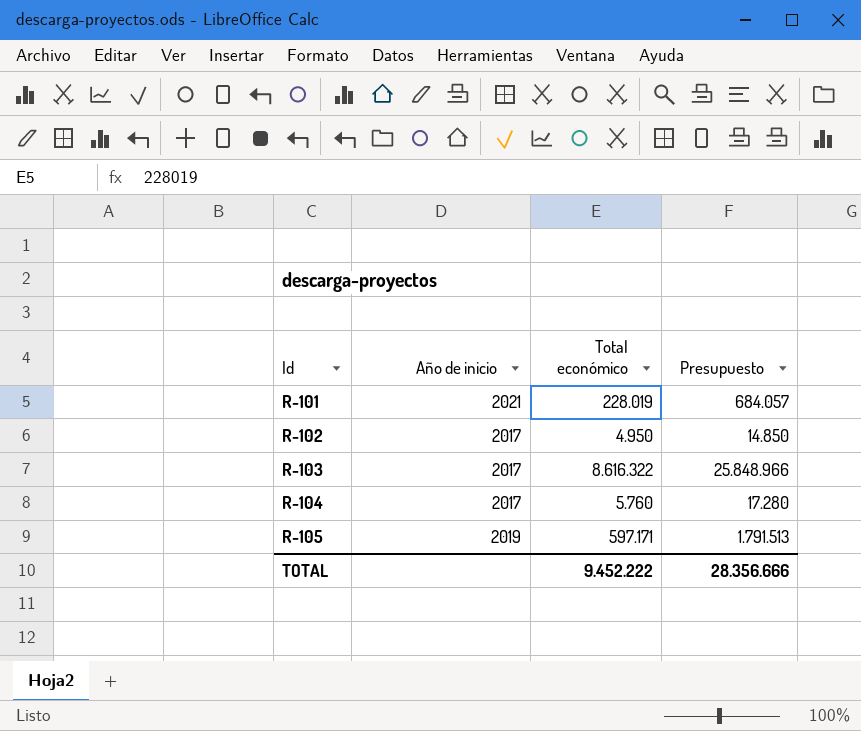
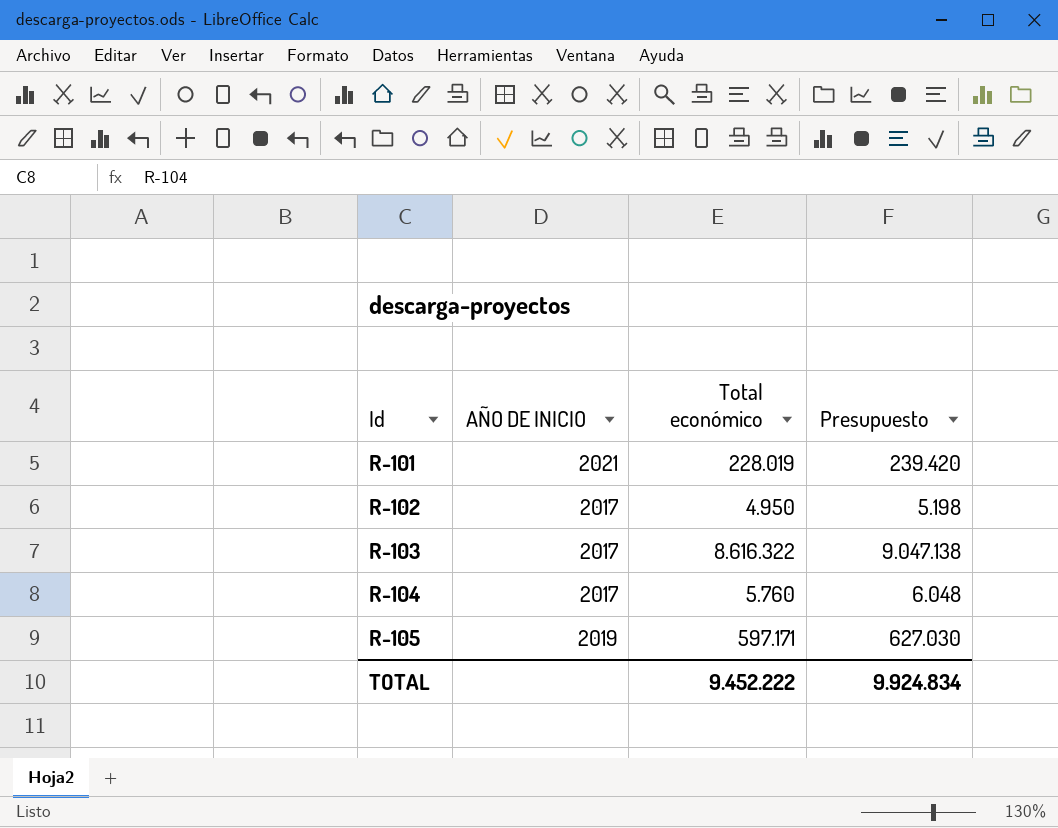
column name: Año de inicio -> AÑO DE INICIO
column Presupuesto | formula: [Total económico] * 3 -> [Total económico] * 1,05
TOTAL | Presupuesto: 28.356.666 -> 9.924.834

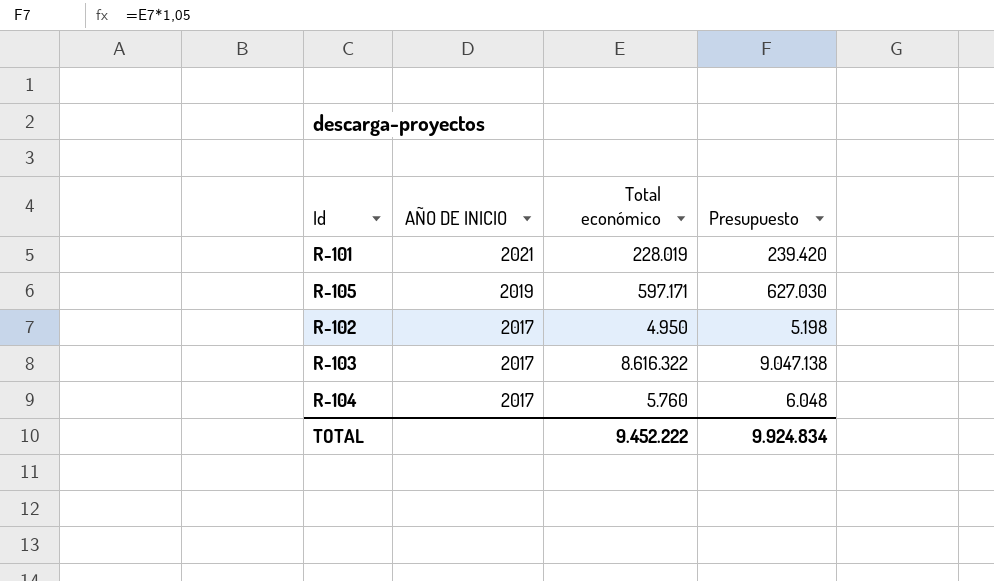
row order: Id ascending -> AÑO DE INICIO descending

